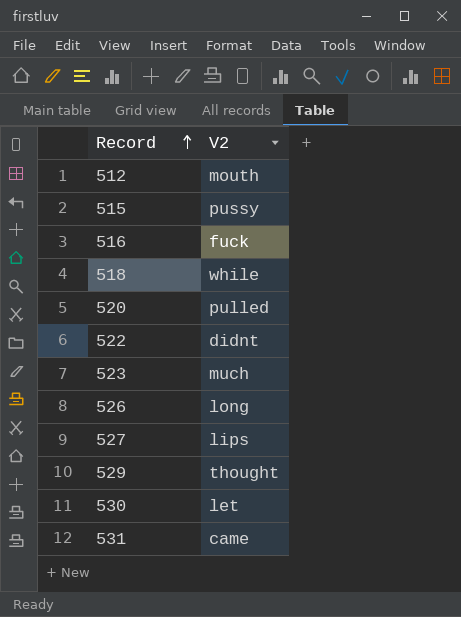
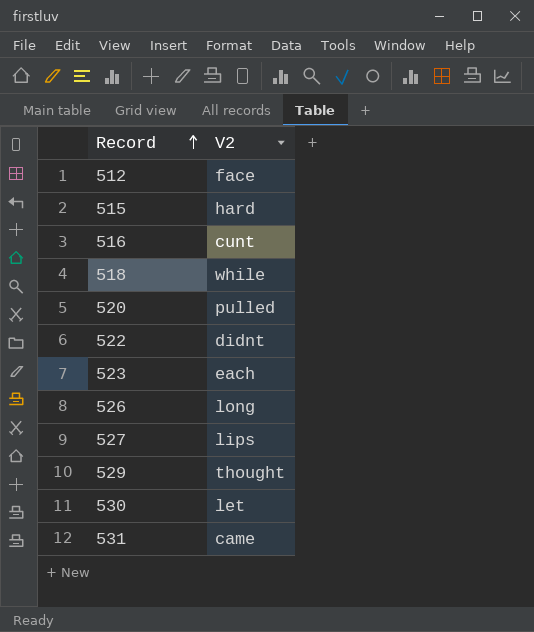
512 | V2: mouth -> face
515 | V2: pussy -> hard
516 | V2: fuck -> cunt
523 | V2: much -> each

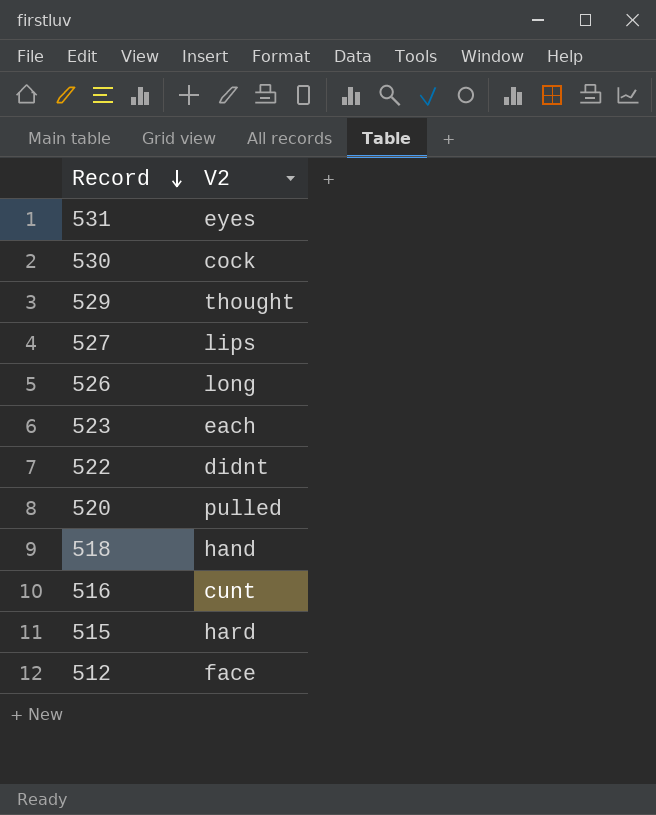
row order: Record ascending -> Record descending
531 | V2: came -> eyes
530 | V2: let -> cock
518 | V2: while -> hand

